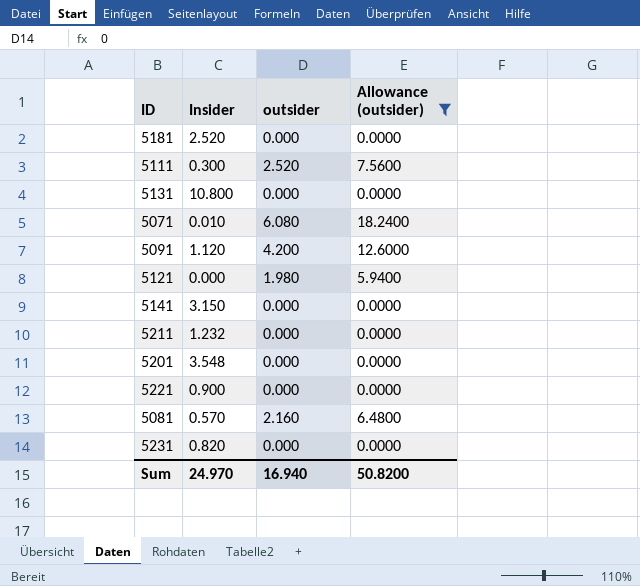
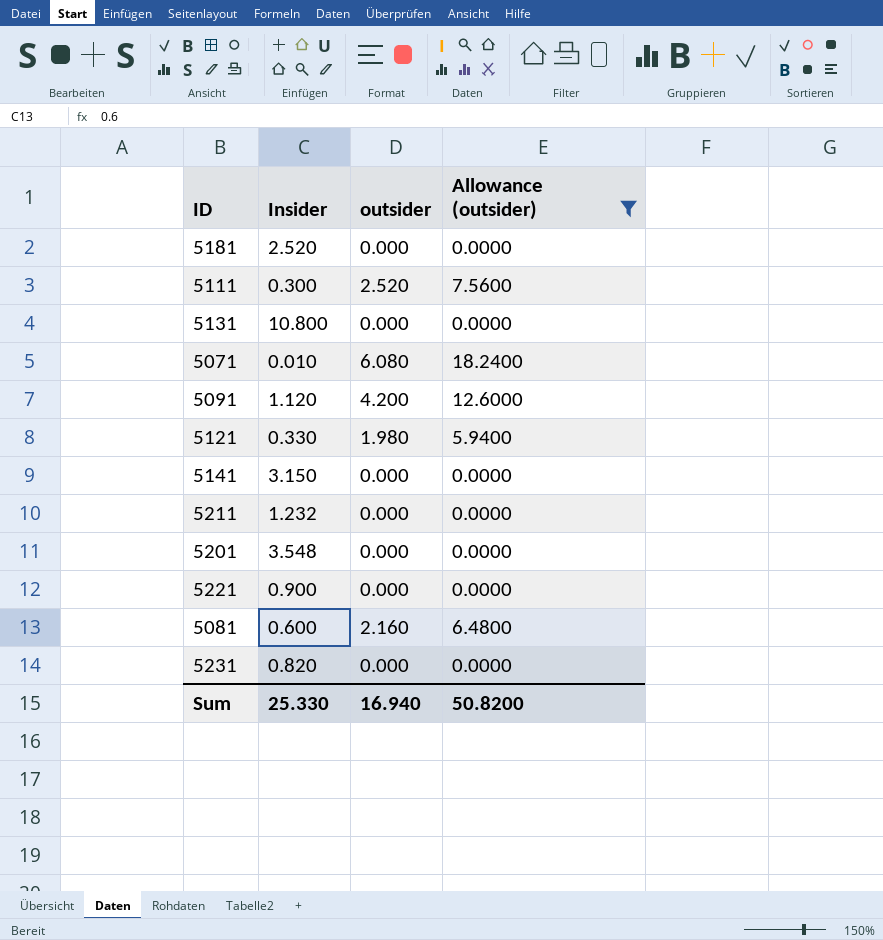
5121 | Insider: 0.000 -> 0.330
5081 | Insider: 0.570 -> 0.600
Sum | Insider: 24.970 -> 25.330

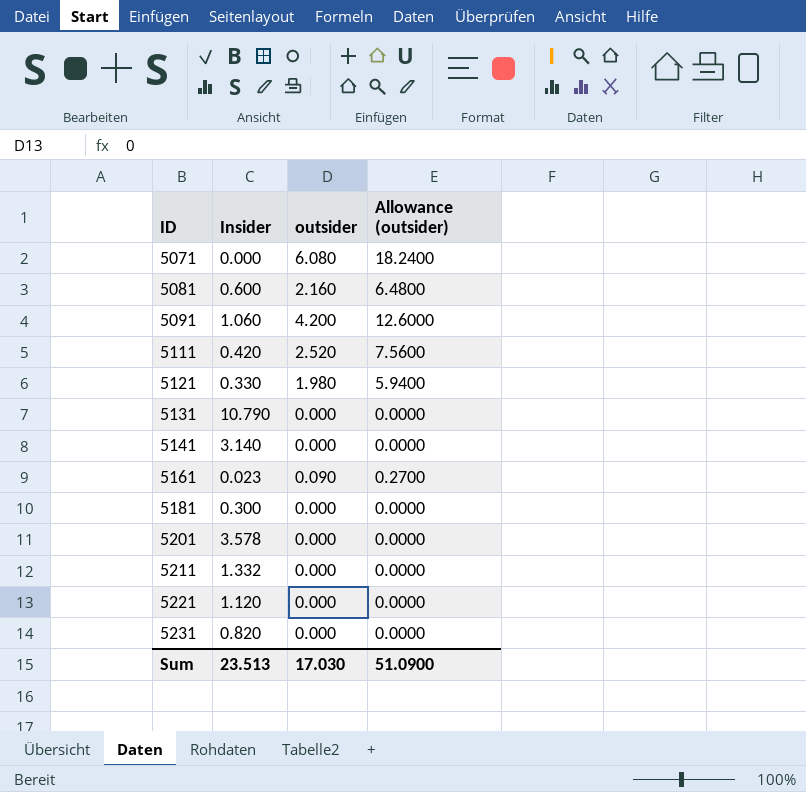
filter: Allowance (outsider) != 0.2700 -> none
row order: none -> ID ascending
5071 | Insider: 0.010 -> 0.000
5091 | Insider: 1.120 -> 1.060
5111 | Insider: 0.300 -> 0.420
5131 | Insider: 10.800 -> 10.790
5141 | Insider: 3.150 -> 3.140
5181 | Insider: 2.520 -> 0.300
5201 | Insider: 3.548 -> 3.578
5211 | Insider: 1.232 -> 1.332
5221 | Insider: 0.900 -> 1.120
Sum | Insider: 25.330 -> 23.513
Sum | outsider: 16.940 -> 17.030
Sum | Allowance (outsider): 50.8200 -> 51.0900

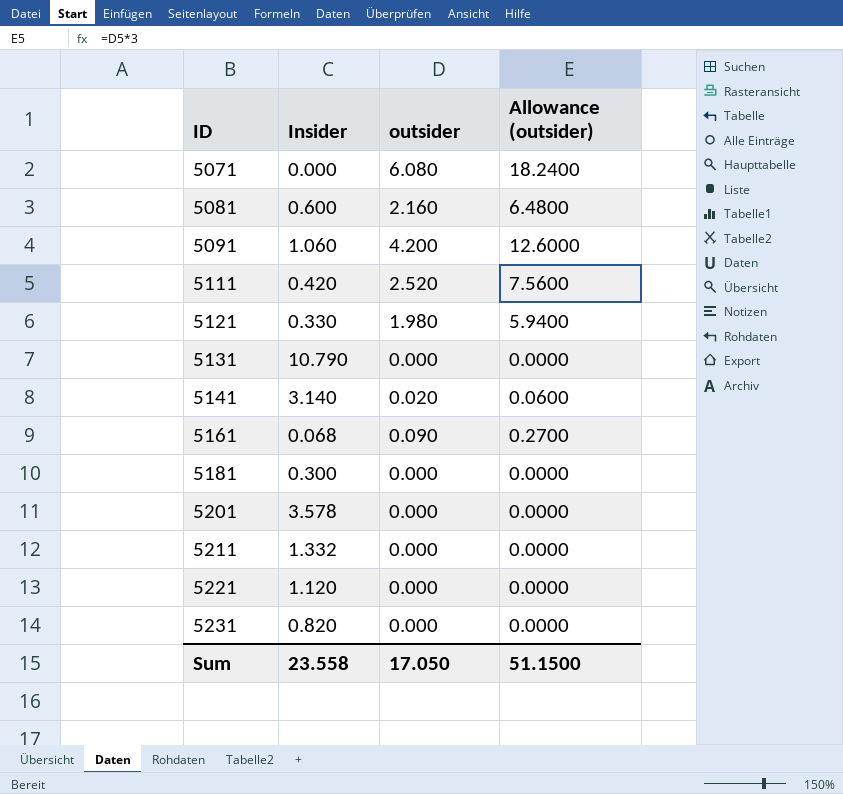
5141 | outsider: 0.000 -> 0.020
5141 | Allowance (outsider): 0.0000 -> 0.0600
5161 | Insider: 0.023 -> 0.068
Sum | Insider: 23.513 -> 23.558
Sum | outsider: 17.030 -> 17.050
Sum | Allowance (outsider): 51.0900 -> 51.1500

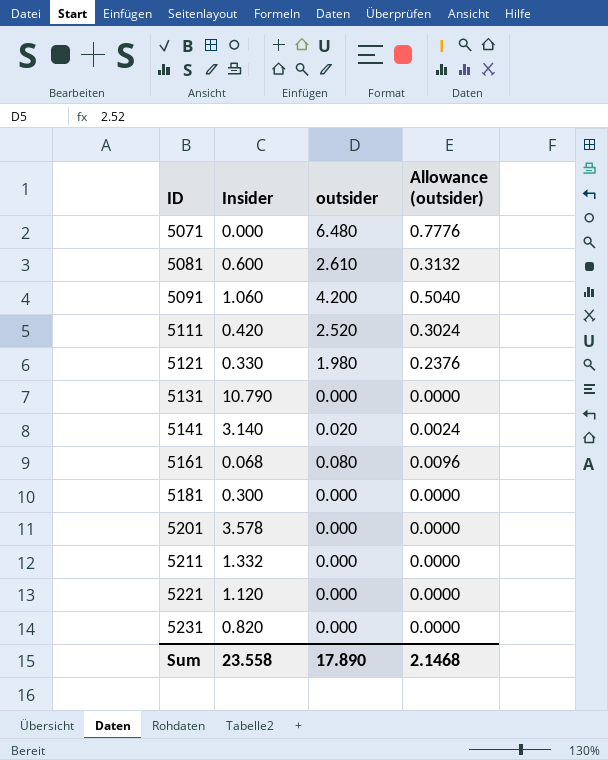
column Allowance (outsider) | formula: [outsider] * 3 -> [outsider] * 0.12
5071 | outsider: 6.080 -> 6.480
5081 | outsider: 2.160 -> 2.610
5161 | outsider: 0.090 -> 0.080
Sum | outsider: 17.050 -> 17.890
Sum | Allowance (outsider): 51.1500 -> 2.1468

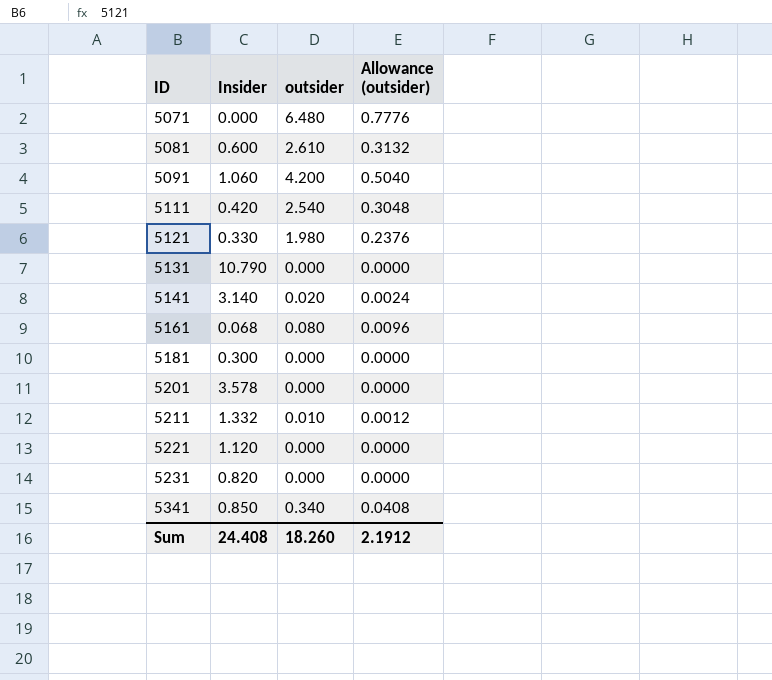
5111 | outsider: 2.520 -> 2.540
5111 | Allowance (outsider): 0.3024 -> 0.3048
5211 | outsider: 0.000 -> 0.010
5211 | Allowance (outsider): 0.0000 -> 0.0012
row 5341: none -> 0.850 | 0.340 | 0.0408
Sum | Insider: 23.558 -> 24.408
Sum | outsider: 17.890 -> 18.260
Sum | Allowance (outsider): 2.1468 -> 2.1912

